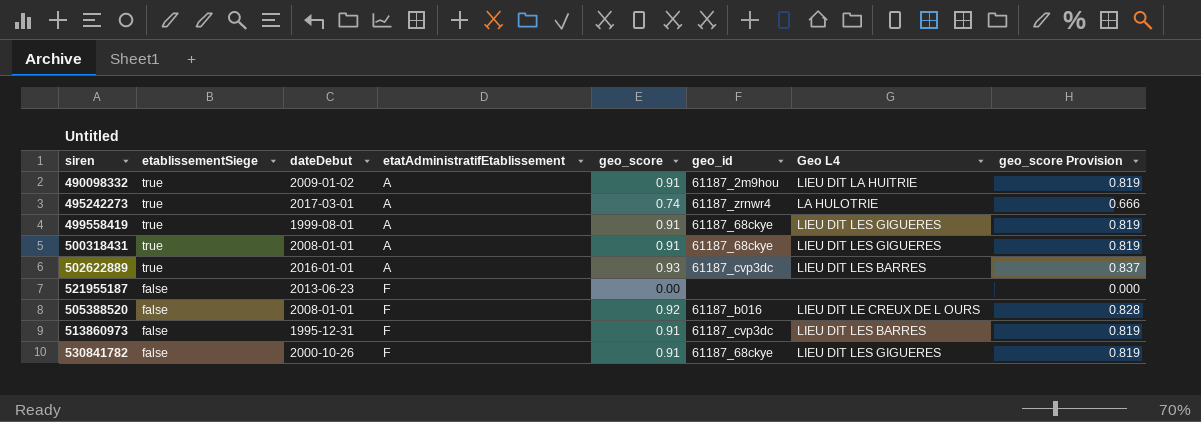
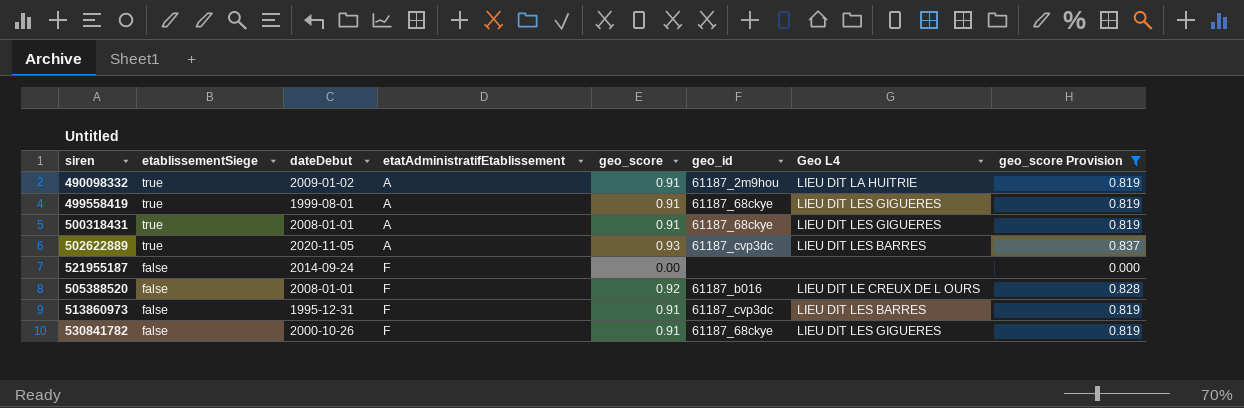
filter: none -> geo_score Provision != 0.666
502622889 | dateDebut: 2016-01-01 -> 2020-11-05
521955187 | dateDebut: 2013-06-23 -> 2014-09-24

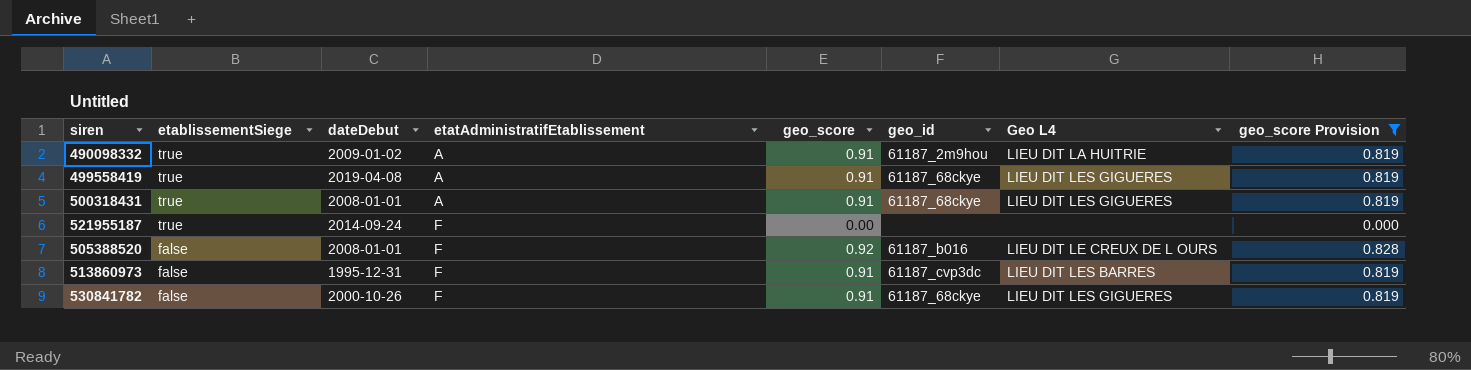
row 502622889: true | 2020-11-05 | A | 0.93 | 61187_cvp3dc | LIEU DIT LES BARRES | 0.837 -> none
499558419 | dateDebut: 1999-08-01 -> 2019-04-08
521955187 | etablissementSiege: false -> true

